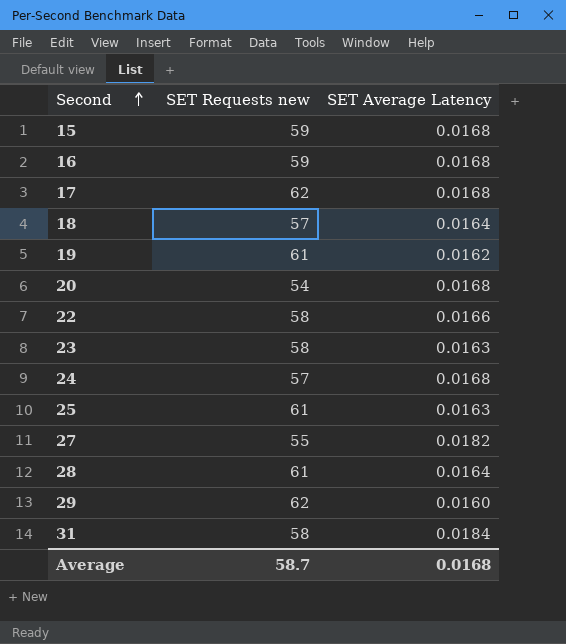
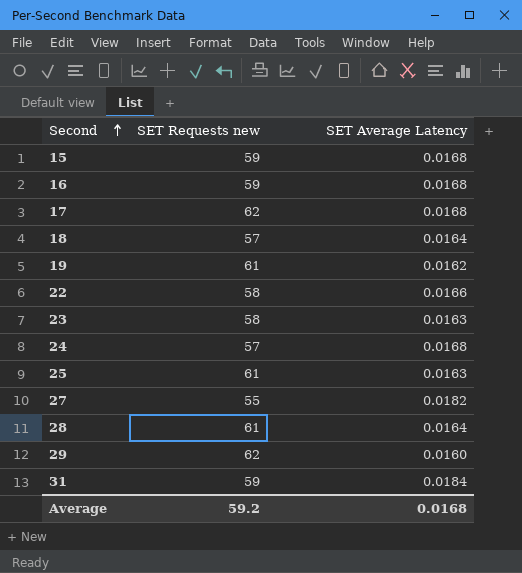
row 20: 54 | 0.0168 -> none
31 | SET Requests new: 58 -> 59
Average | SET Requests new: 58.7 -> 59.2

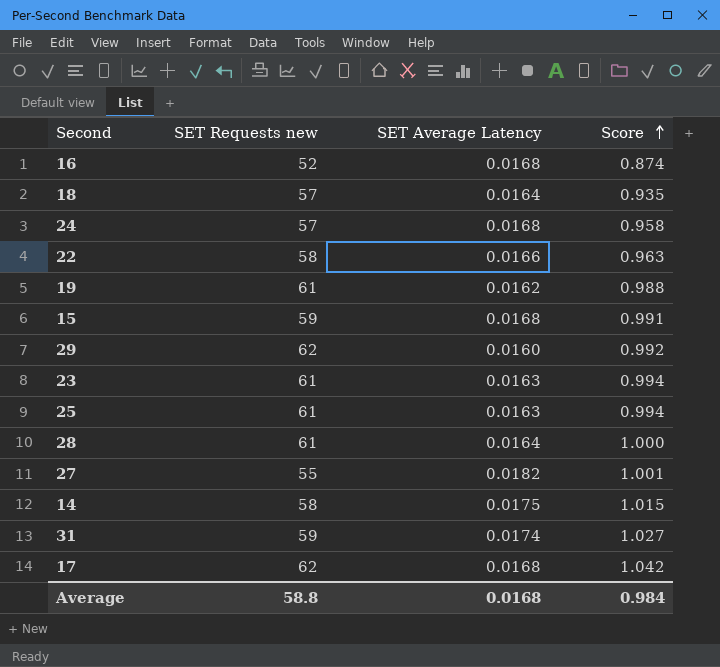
row order: Second ascending -> Score ascending
column Score | formula: none -> [SET Requests new] * [SET Average Latency]
16 | SET Requests new: 59 -> 52
23 | SET Requests new: 58 -> 61
row 14: none -> 58 | 0.0175 | 1.015
31 | SET Average Latency: 0.0184 -> 0.0174
Average | SET Requests new: 59.2 -> 58.8

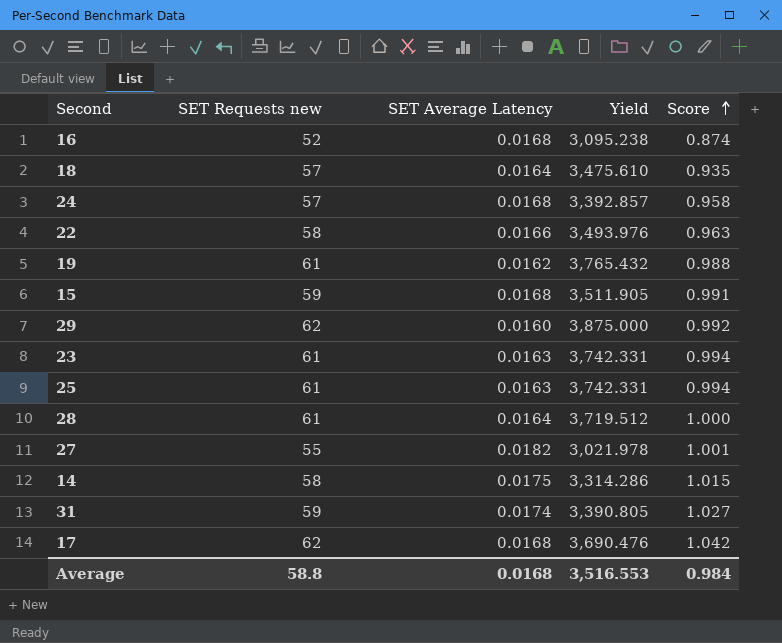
column Yield | formula: none -> [SET Requests new] / [SET Average Latency]

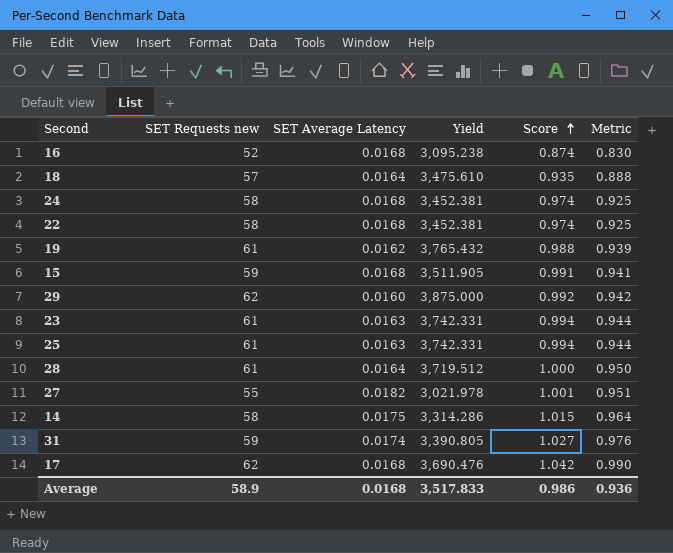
column Metric | formula: none -> [Score] * 0.95
24 | SET Requests new: 57 -> 58
24 | Yield: 3,392.857 -> 3,452.381
24 | Score: 0.958 -> 0.974
22 | SET Average Latency: 0.0166 -> 0.0168
22 | Yield: 3,493.976 -> 3,452.381
22 | Score: 0.963 -> 0.974
Average | SET Requests new: 58.8 -> 58.9
Average | Yield: 3,516.553 -> 3,517.833
Average | Score: 0.984 -> 0.986

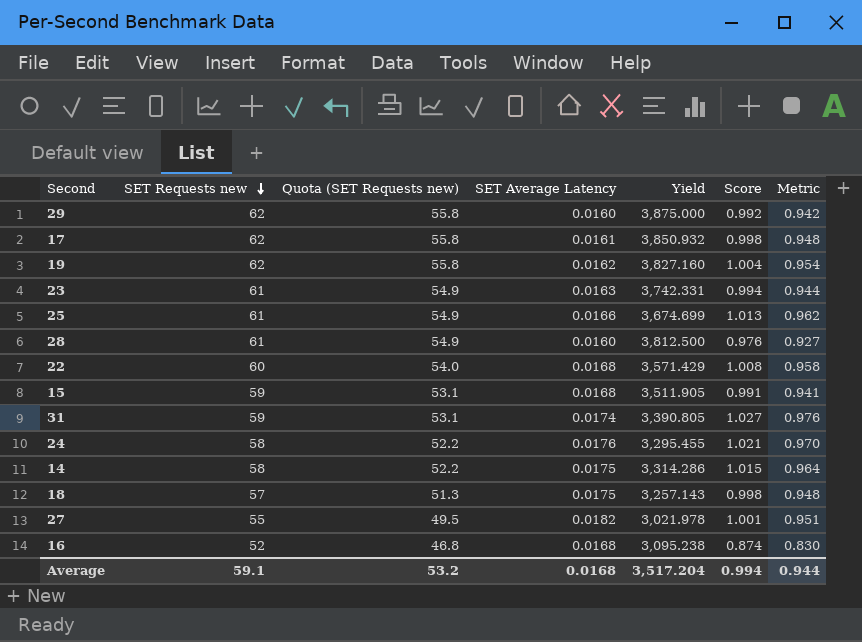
row order: Score ascending -> SET Requests new descending
column Quota (SET Requests new) | formula: none -> [SET Requests new] * 0.9
17 | SET Average Latency: 0.0168 -> 0.0161
17 | Yield: 3,690.476 -> 3,850.932
17 | Score: 1.042 -> 0.998
17 | Metric: 0.990 -> 0.948
19 | SET Requests new: 61 -> 62
19 | Yield: 3,765.432 -> 3,827.160
19 | Score: 0.988 -> 1.004
19 | Metric: 0.939 -> 0.954
25 | SET Average Latency: 0.0163 -> 0.0166
25 | Yield: 3,742.331 -> 3,674.699
25 | Score: 0.994 -> 1.013
25 | Metric: 0.944 -> 0.962
28 | SET Average Latency: 0.0164 -> 0.0160
28 | Yield: 3,719.512 -> 3,812.500
28 | Score: 1.000 -> 0.976
28 | Metric: 0.950 -> 0.927
22 | SET Requests new: 58 -> 60
22 | Yield: 3,452.381 -> 3,571.429
22 | Score: 0.974 -> 1.008
22 | Metric: 0.925 -> 0.958
24 | SET Average Latency: 0.0168 -> 0.0176
24 | Yield: 3,452.381 -> 3,295.455
24 | Score: 0.974 -> 1.021
24 | Metric: 0.925 -> 0.970
18 | SET Average Latency: 0.0164 -> 0.0175
18 | Yield: 3,475.610 -> 3,257.143
18 | Score: 0.935 -> 0.998
18 | Metric: 0.888 -> 0.948
Average | SET Requests new: 58.9 -> 59.1
Average | Yield: 3,517.833 -> 3,517.204
Average | Score: 0.986 -> 0.994
Average | Metric: 0.936 -> 0.944

